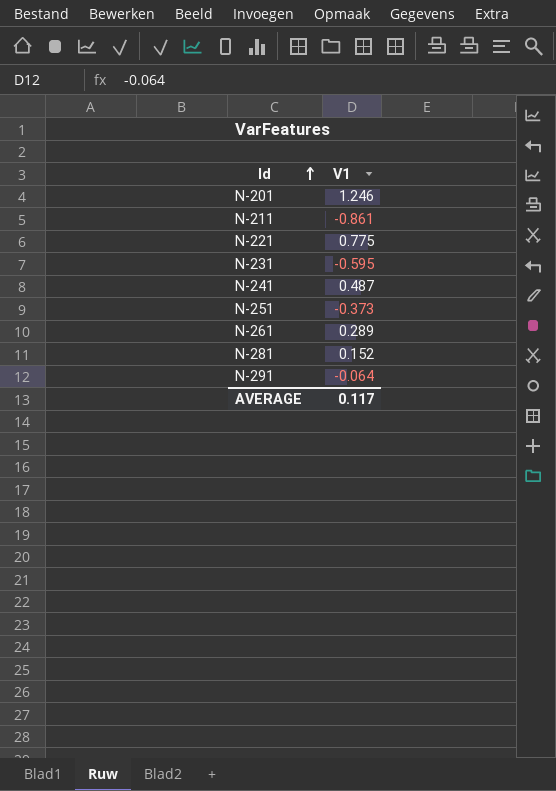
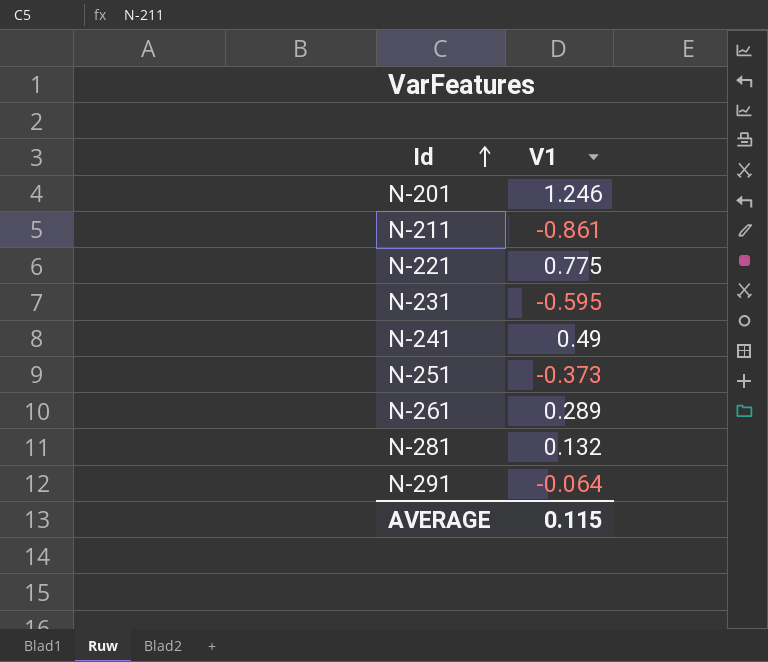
N-241 | V1: 0.487 -> 0.49
N-281 | V1: 0.152 -> 0.132
AVERAGE | V1: 0.117 -> 0.115

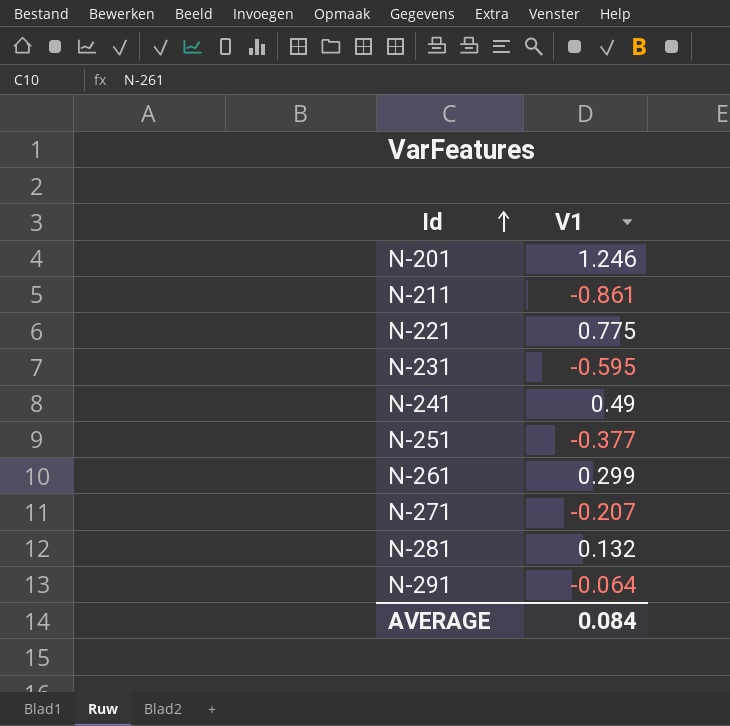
N-251 | V1: -0.373 -> -0.377
N-261 | V1: 0.289 -> 0.299
row N-271: none -> -0.207
AVERAGE | V1: 0.115 -> 0.084

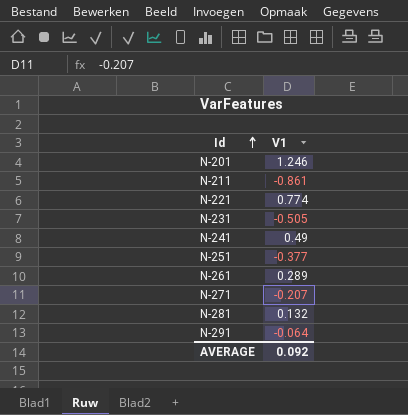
N-221 | V1: 0.775 -> 0.774
N-231 | V1: -0.595 -> -0.505
N-261 | V1: 0.299 -> 0.289
AVERAGE | V1: 0.084 -> 0.092

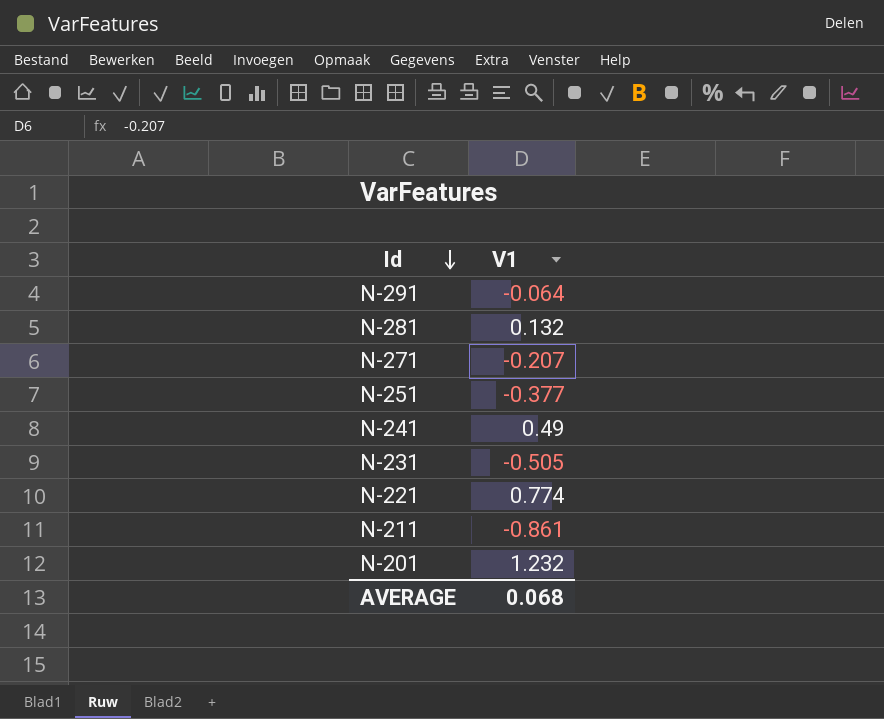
row order: Id ascending -> Id descending
row N-261: 0.289 -> none
N-201 | V1: 1.246 -> 1.232
AVERAGE | V1: 0.092 -> 0.068

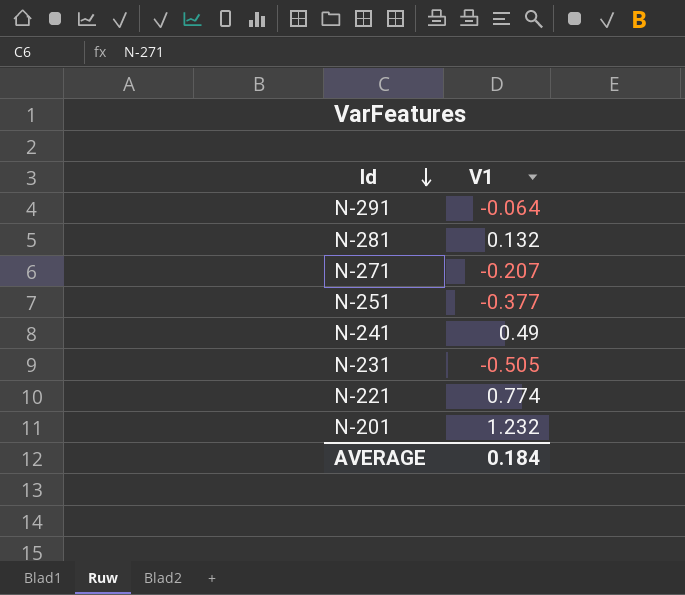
row N-211: -0.861 -> none
AVERAGE | V1: 0.068 -> 0.184

